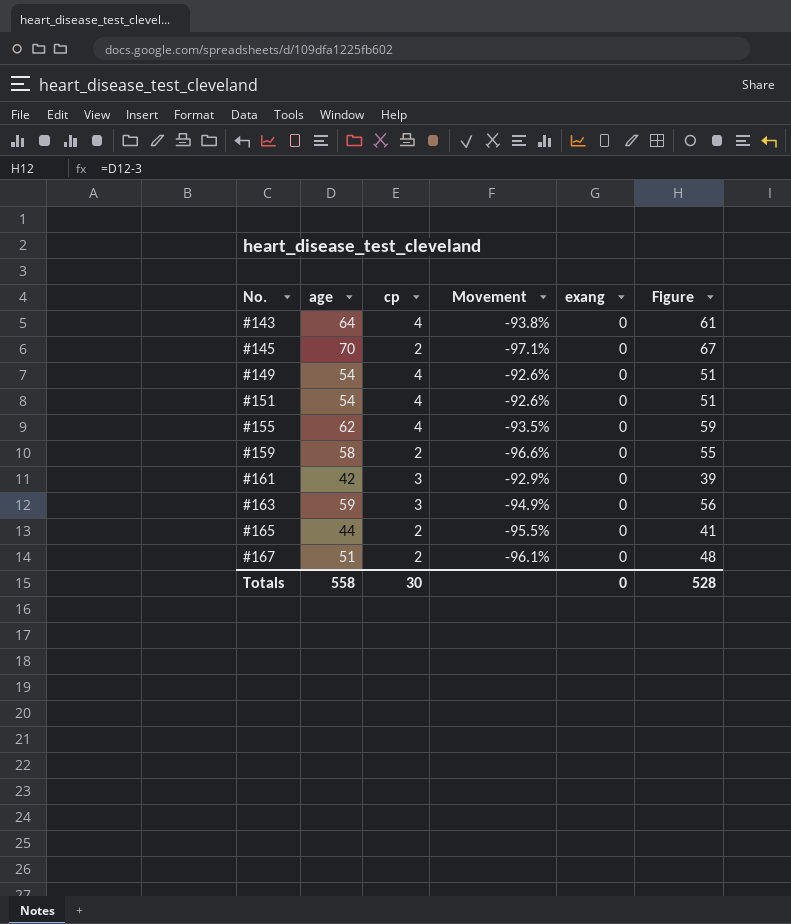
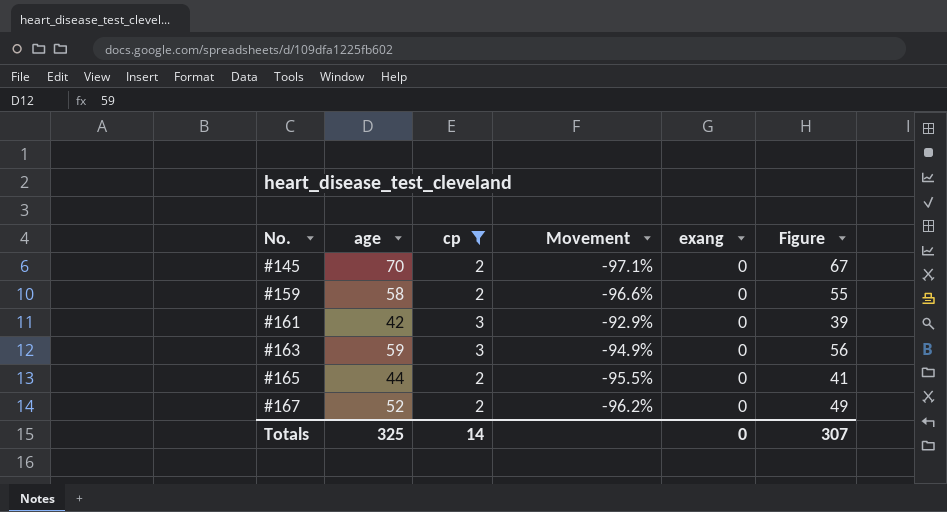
filter: none -> cp != 4
#167 | age: 51 -> 52
#167 | Movement: -96.1% -> -96.2%
#167 | Figure: 48 -> 49
Totals | age: 558 -> 325
Totals | cp: 30 -> 14
Totals | Figure: 528 -> 307

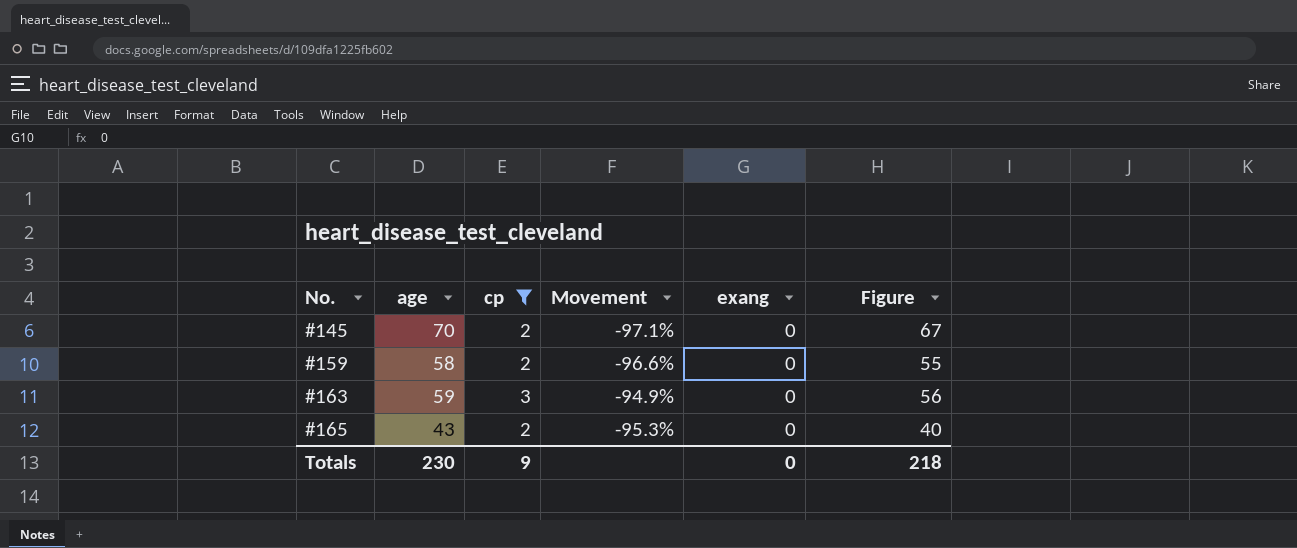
row #161: 42 | 3 | -92.9% | 0 | 39 -> none
row #167: 52 | 2 | -96.2% | 0 | 49 -> none
#165 | age: 44 -> 43
#165 | Movement: -95.5% -> -95.3%
#165 | Figure: 41 -> 40
Totals | age: 325 -> 230
Totals | cp: 14 -> 9
Totals | Figure: 307 -> 218

